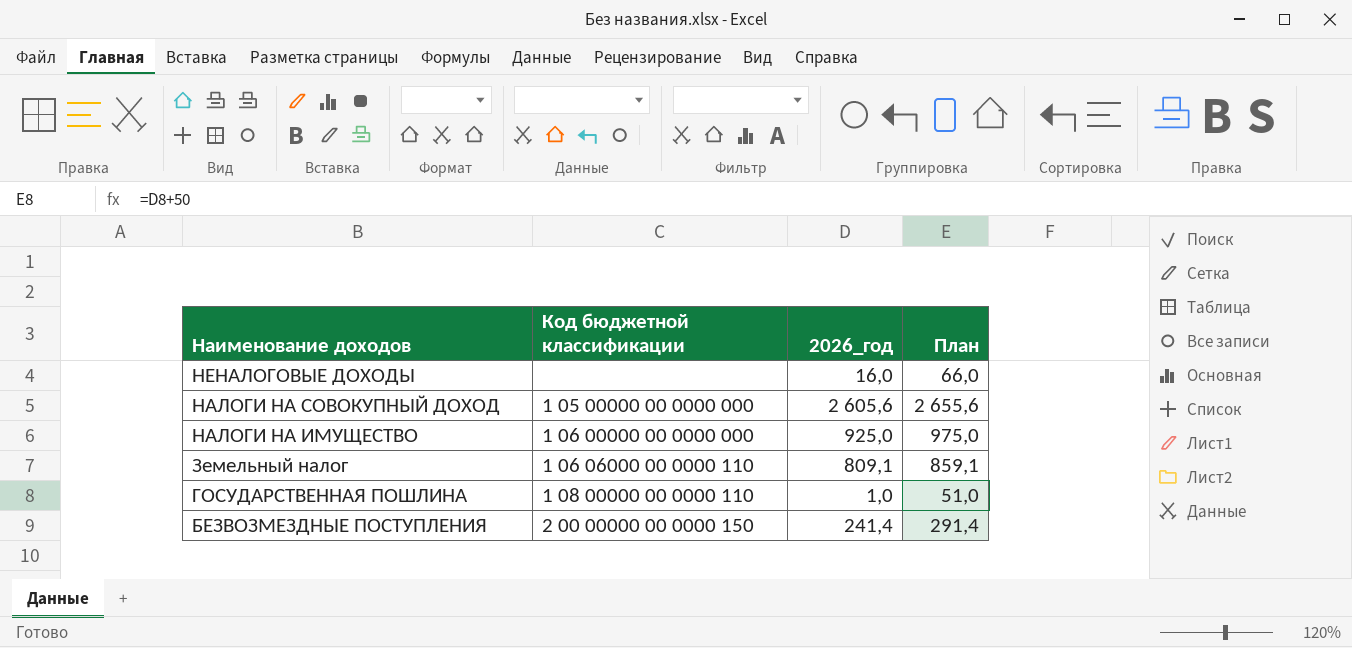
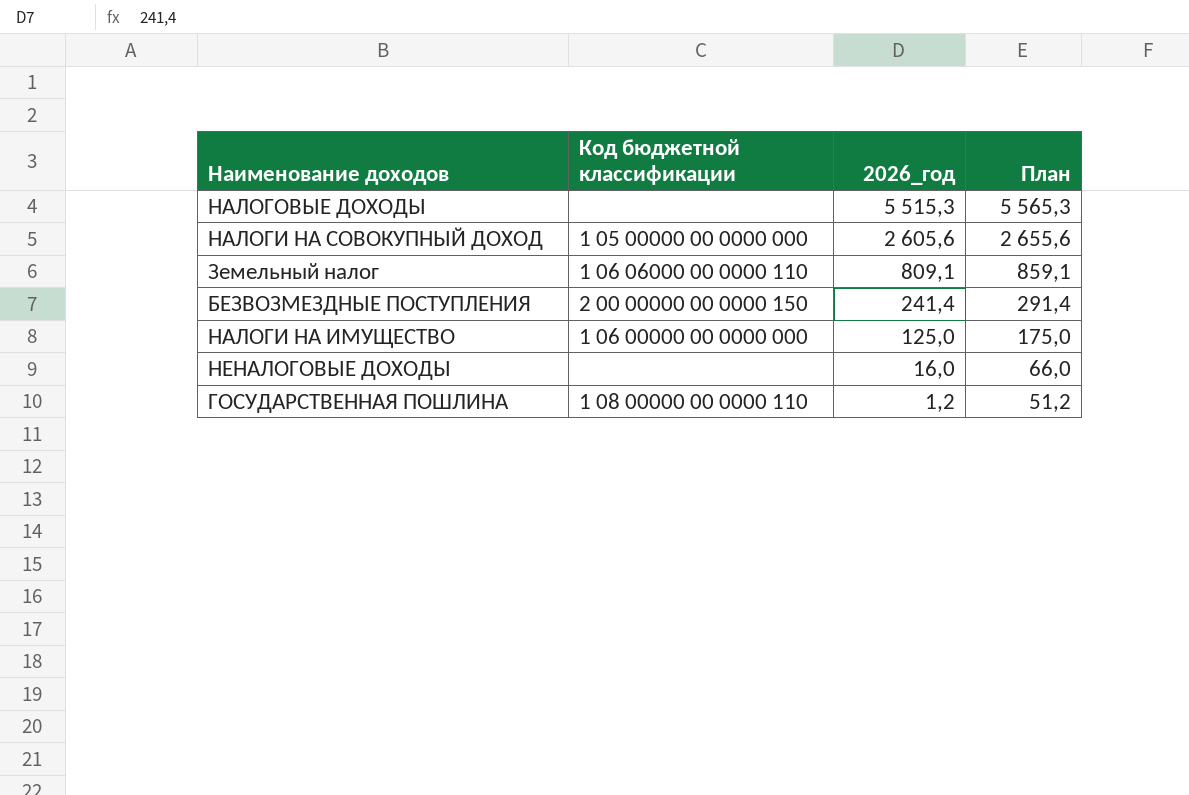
row order: Наименование доходов descending -> 2026_год descending
row НАЛОГОВЫЕ ДОХОДЫ: none -> none | 5 515,3 | 5 565,3
НАЛОГИ НА ИМУЩЕСТВО | 2026_год: 925,0 -> 125,0
НАЛОГИ НА ИМУЩЕСТВО | План: 975,0 -> 175,0
ГОСУДАРСТВЕННАЯ ПОШЛИНА | 2026_год: 1,0 -> 1,2
ГОСУДАРСТВЕННАЯ ПОШЛИНА | План: 51,0 -> 51,2

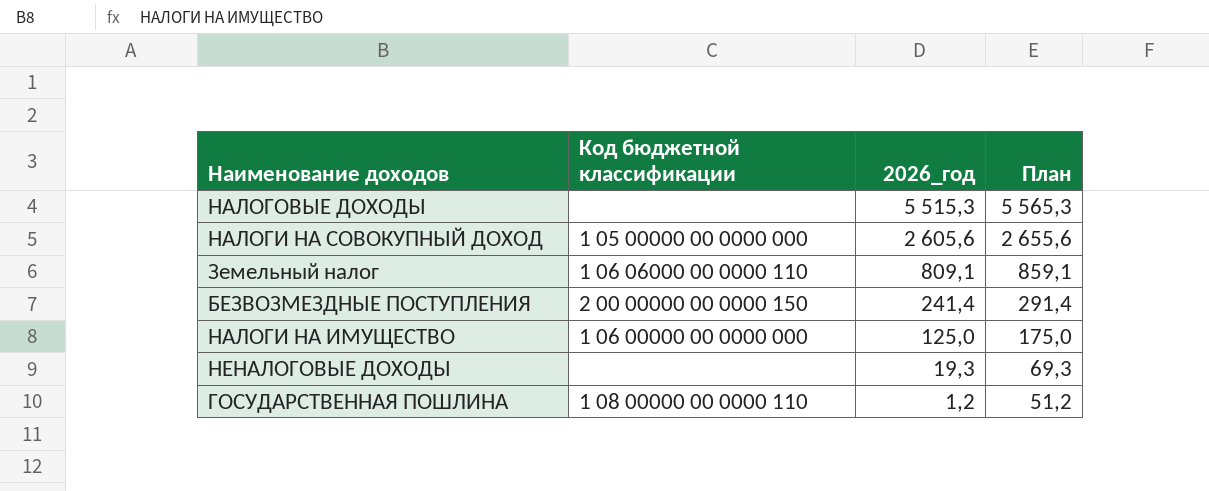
НЕНАЛОГОВЫЕ ДОХОДЫ | 2026_год: 16,0 -> 19,3
НЕНАЛОГОВЫЕ ДОХОДЫ | План: 66,0 -> 69,3

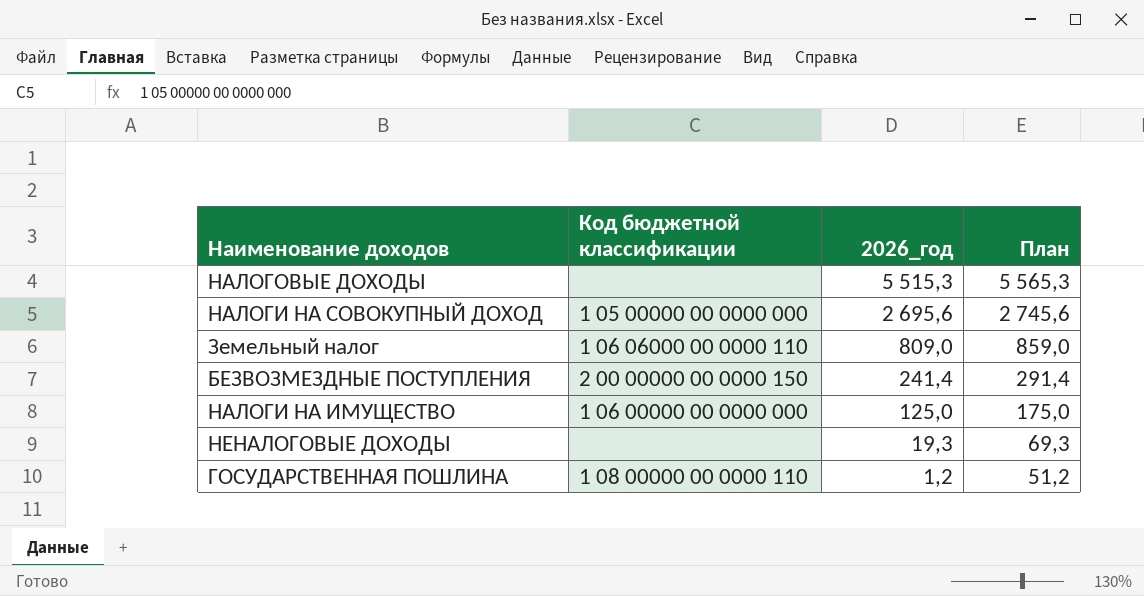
НАЛОГИ НА СОВОКУПНЫЙ ДОХОД | 2026_год: 2 605,6 -> 2 695,6
НАЛОГИ НА СОВОКУПНЫЙ ДОХОД | План: 2 655,6 -> 2 745,6
Земельный налог | 2026_год: 809,1 -> 809,0
Земельный налог | План: 859,1 -> 859,0

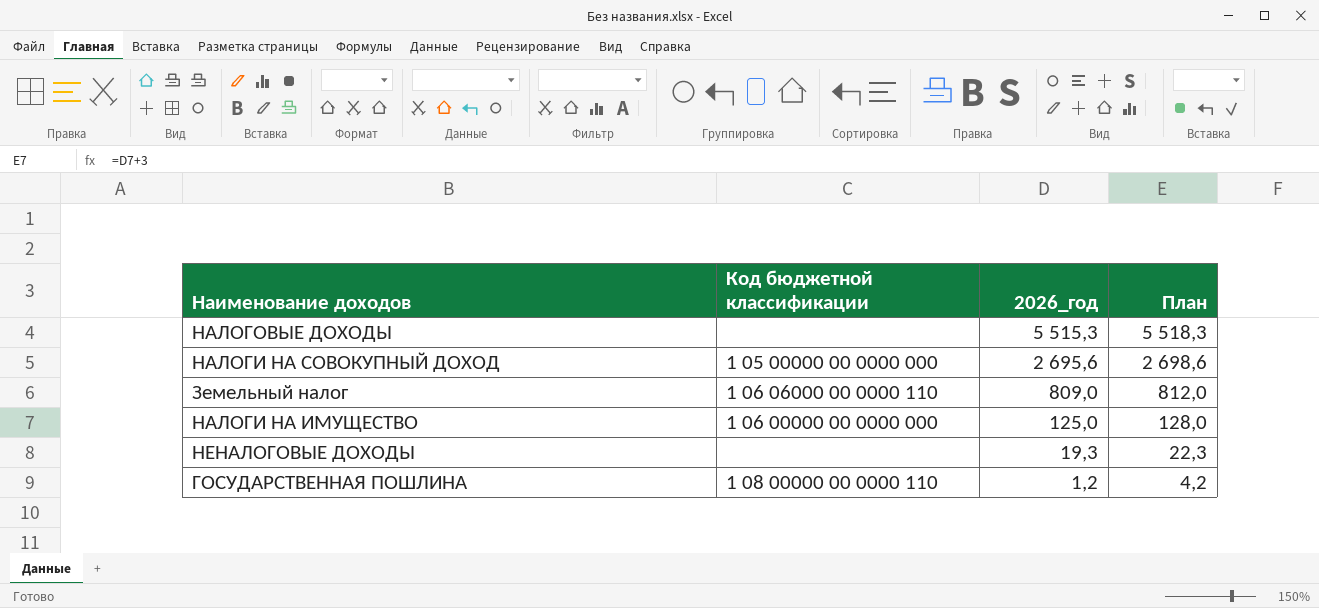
column План | formula: [2026_год] + 50 -> [2026_год] + 3
row БЕЗВОЗМЕЗДНЫЕ ПОСТУПЛЕНИЯ: 2 00 00000 00 0000 150 | 241,4 | 291,4 -> none

